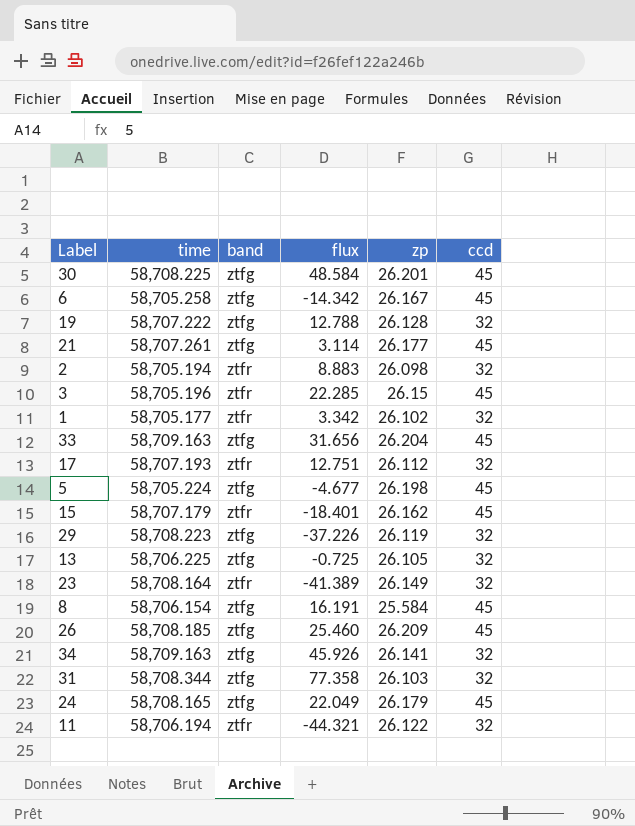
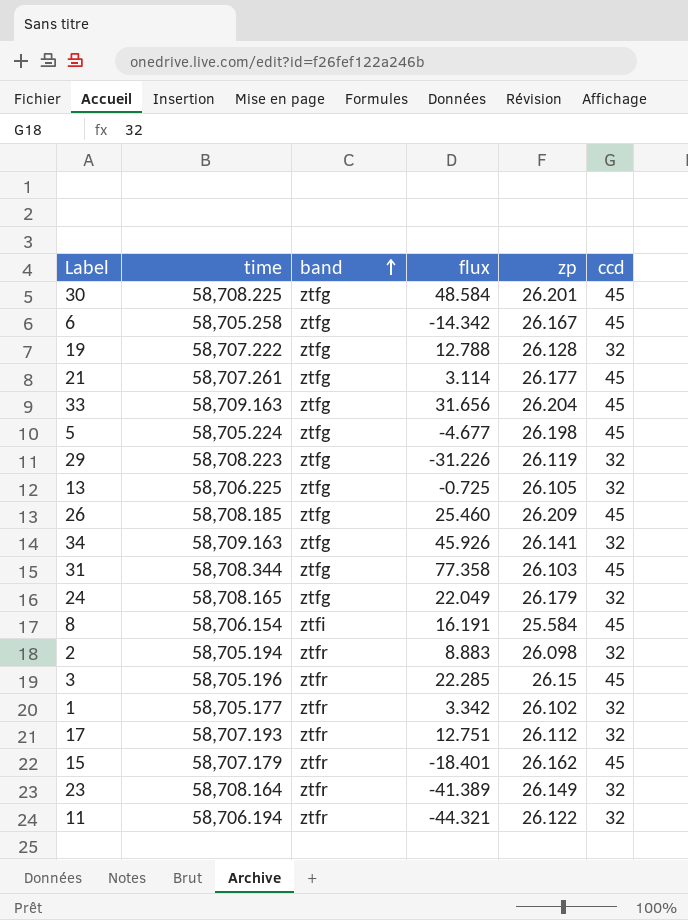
row order: none -> band ascending
29 | flux: -37.226 -> -31.226
31 | ccd: 32 -> 45
24 | ccd: 45 -> 32
8 | band: ztfg -> ztfi

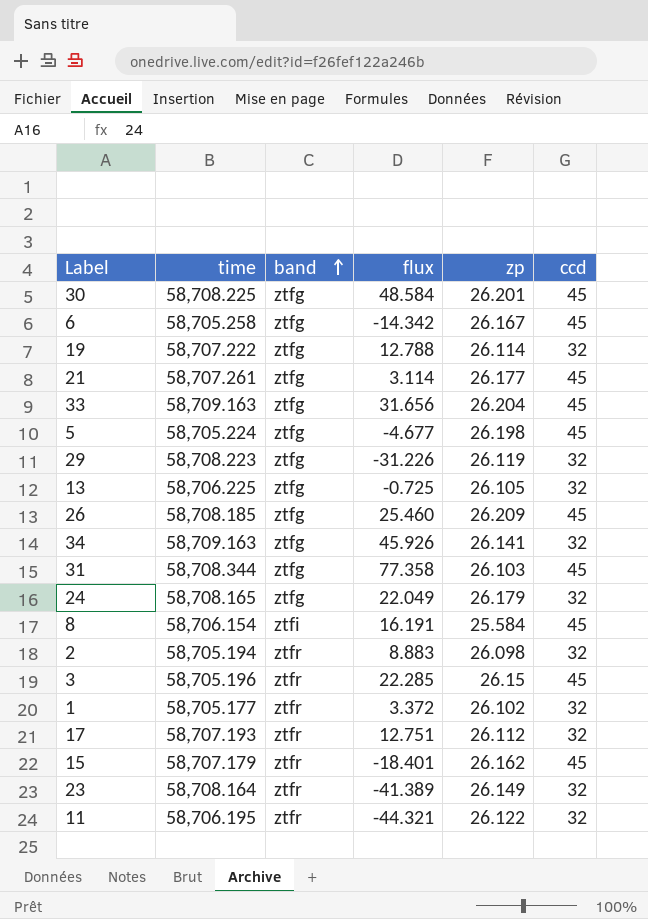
19 | zp: 26.128 -> 26.114
1 | flux: 3.342 -> 3.372
11 | time: 58,706.194 -> 58,706.195

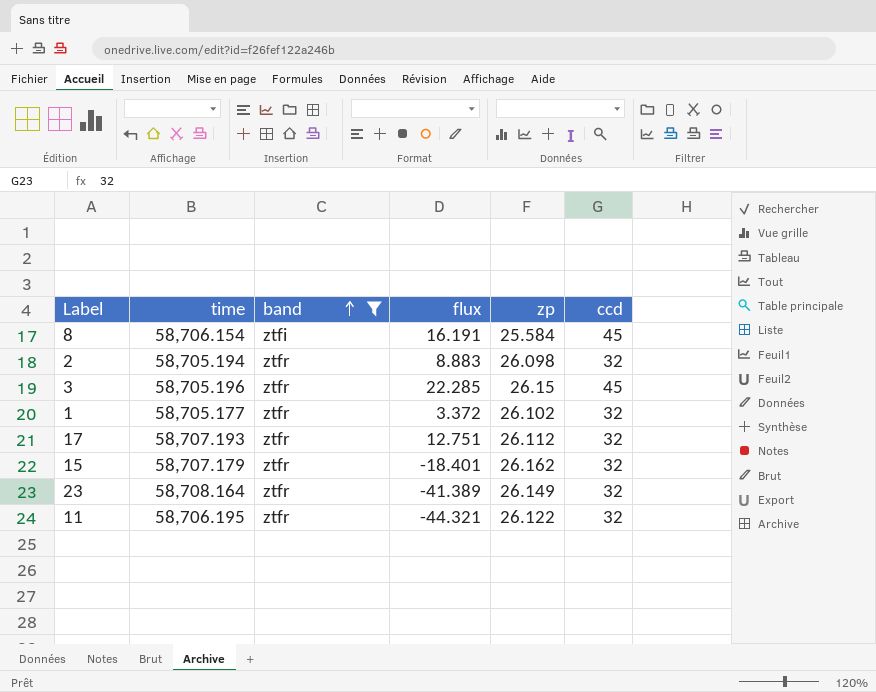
filter: none -> band != ztfg
15 | ccd: 45 -> 32

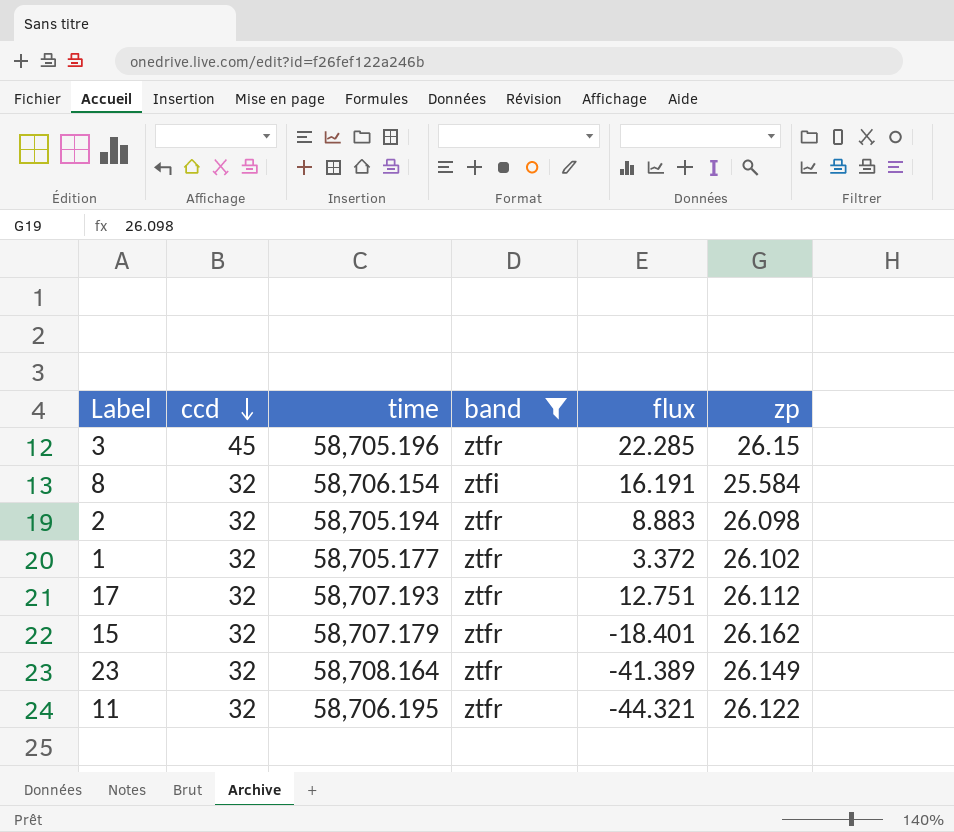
row order: band ascending -> ccd descending
column ccd | position: 6 -> 2
8 | ccd: 45 -> 32

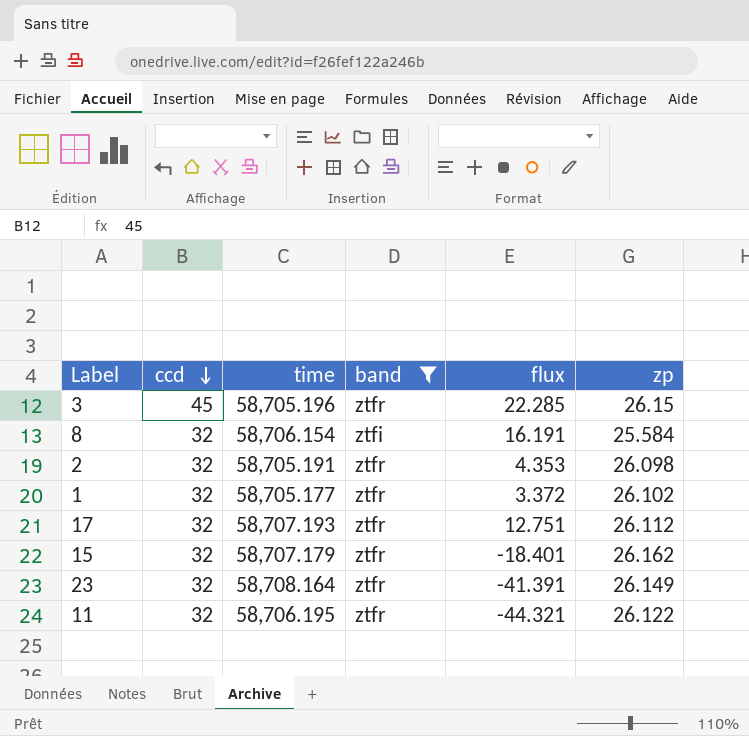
2 | time: 58,705.194 -> 58,705.191
2 | flux: 8.883 -> 4.353
23 | flux: -41.389 -> -41.391

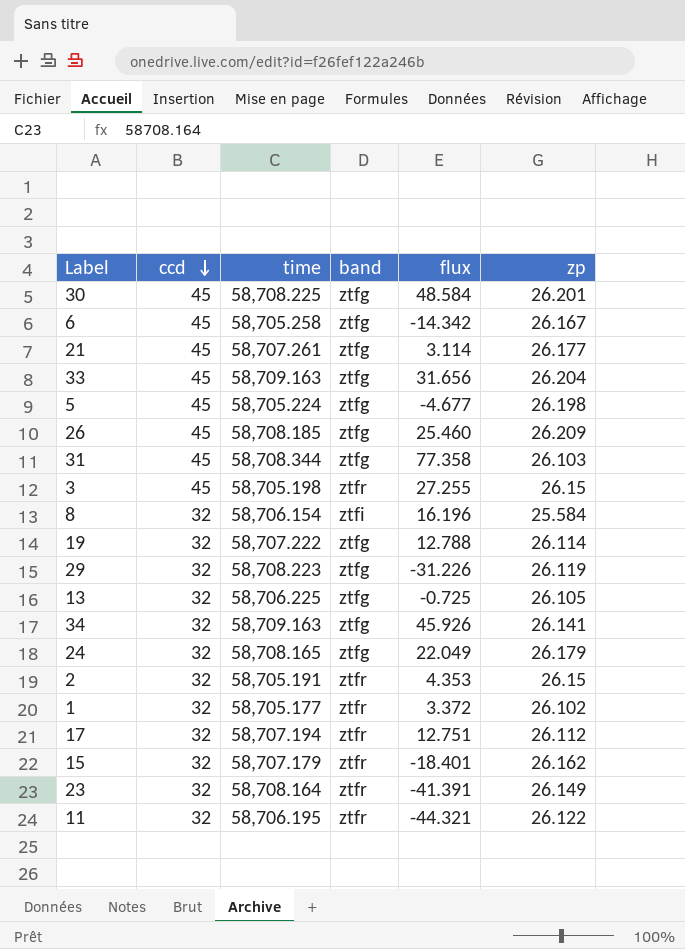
filter: band != ztfg -> none
3 | time: 58,705.196 -> 58,705.198
3 | flux: 22.285 -> 27.255
8 | flux: 16.191 -> 16.196
2 | zp: 26.098 -> 26.15
17 | time: 58,707.193 -> 58,707.194

